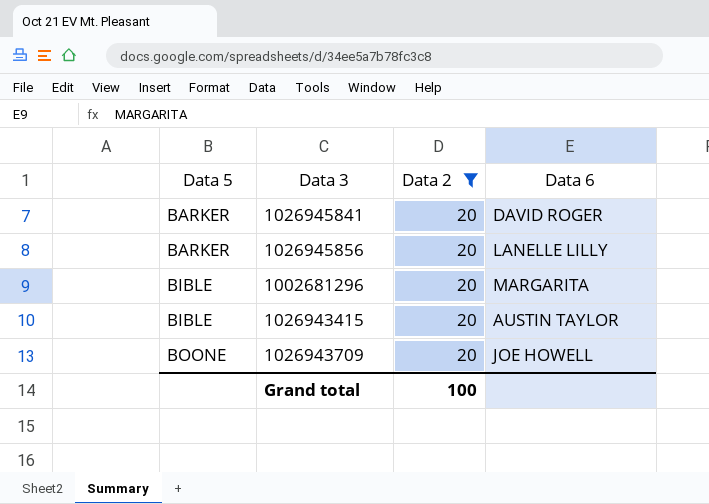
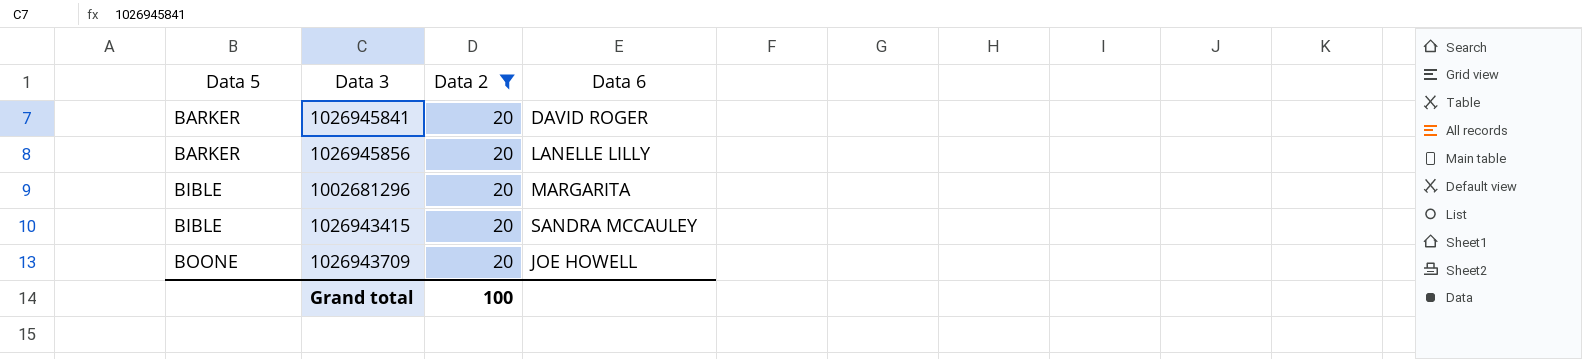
1026943415 | Data 6: AUSTIN TAYLOR -> SANDRA MCCAULEY

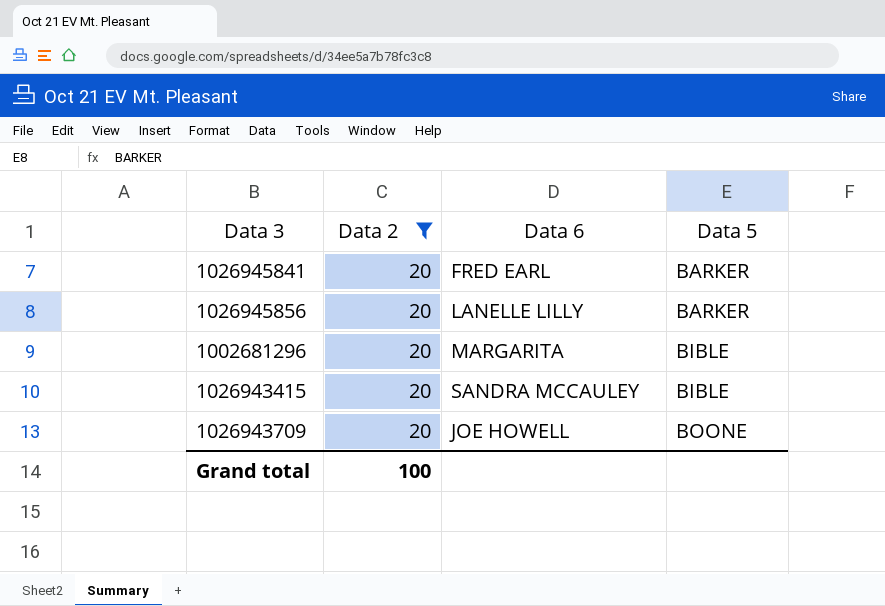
column Data 5 | position: 1 -> 4
1026945841 | Data 6: DAVID ROGER -> FRED EARL

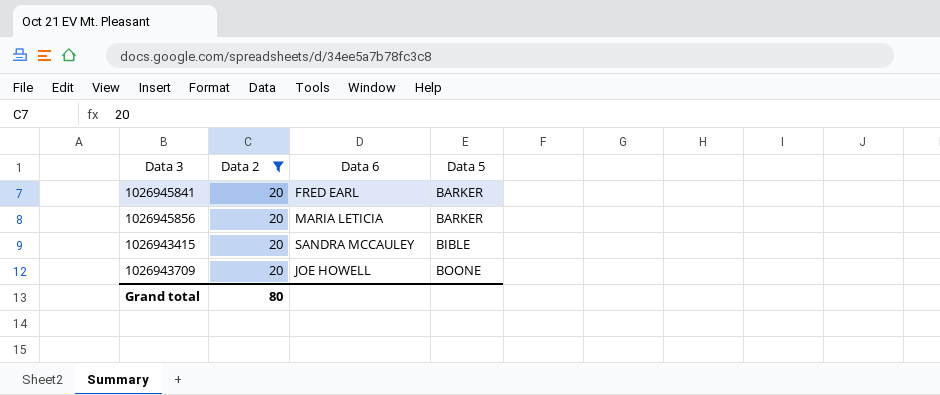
row 1002681296: 20 | MARGARITA | BIBLE -> none
1026945856 | Data 6: LANELLE LILLY -> MARIA LETICIA
Grand total | Data 2: 100 -> 80

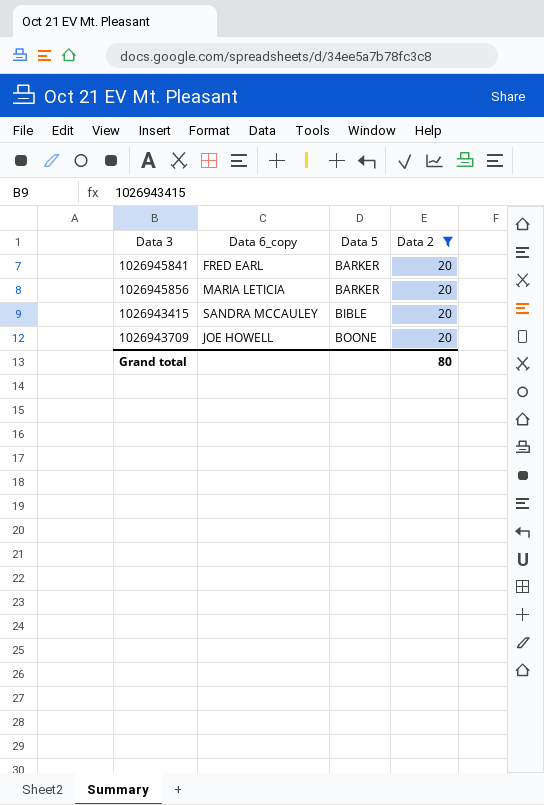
column name: Data 6 -> Data 6_copy
column Data 2 | position: 2 -> 4

